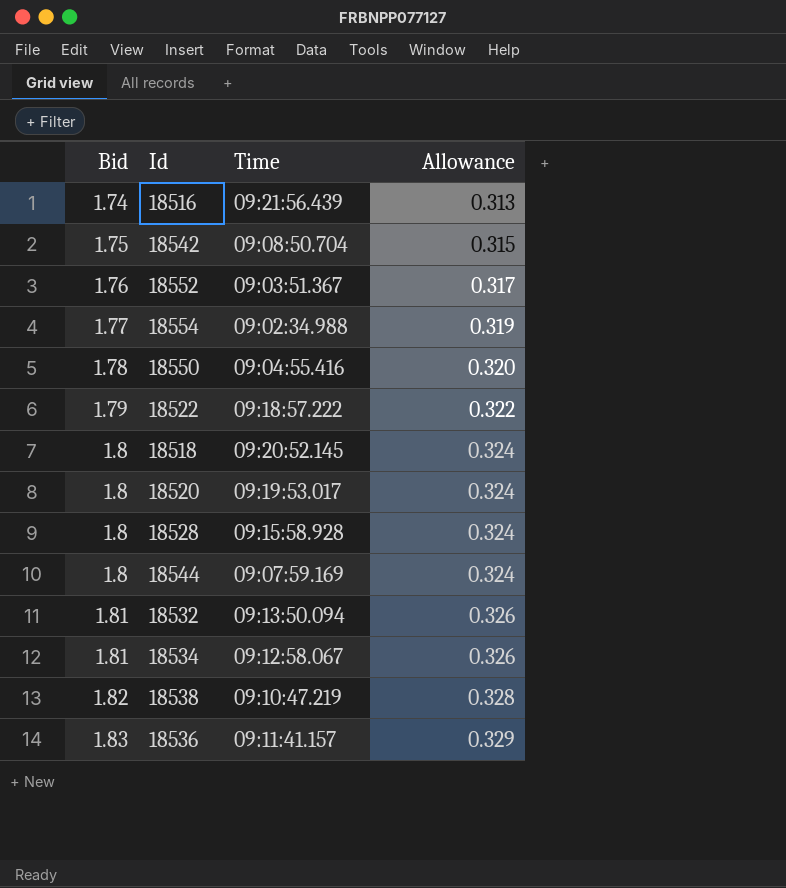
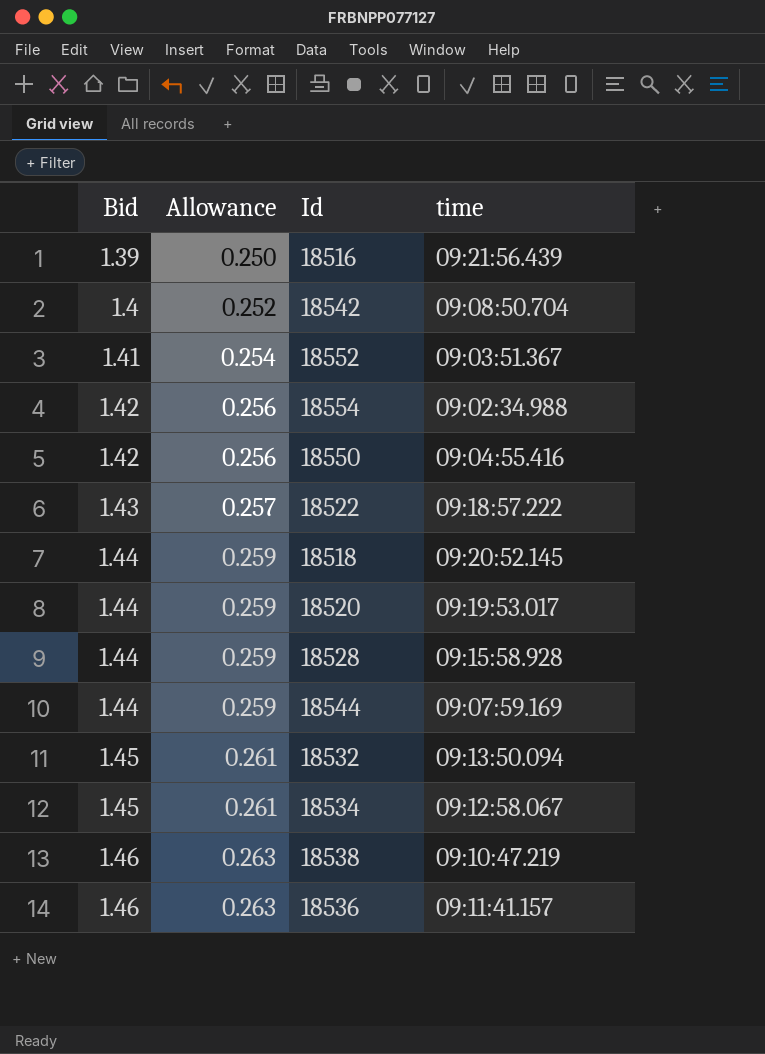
column Allowance | position: 4 -> 2
column name: Time -> time
18516 | Bid: 1.74 -> 1.39
18516 | Allowance: 0.313 -> 0.250
18542 | Bid: 1.75 -> 1.4
18542 | Allowance: 0.315 -> 0.252
18552 | Bid: 1.76 -> 1.41
18552 | Allowance: 0.317 -> 0.254
18554 | Bid: 1.77 -> 1.42
18554 | Allowance: 0.319 -> 0.256
18550 | Bid: 1.78 -> 1.42
18550 | Allowance: 0.320 -> 0.256
18522 | Bid: 1.79 -> 1.43
18522 | Allowance: 0.322 -> 0.257
18518 | Bid: 1.8 -> 1.44
18518 | Allowance: 0.324 -> 0.259
18520 | Bid: 1.8 -> 1.44
18520 | Allowance: 0.324 -> 0.259
18528 | Bid: 1.8 -> 1.44
18528 | Allowance: 0.324 -> 0.259
18544 | Bid: 1.8 -> 1.44
18544 | Allowance: 0.324 -> 0.259
18532 | Bid: 1.81 -> 1.45
18532 | Allowance: 0.326 -> 0.261
18534 | Bid: 1.81 -> 1.45
18534 | Allowance: 0.326 -> 0.261
18538 | Bid: 1.82 -> 1.46
18538 | Allowance: 0.328 -> 0.263
18536 | Bid: 1.83 -> 1.46
18536 | Allowance: 0.329 -> 0.263

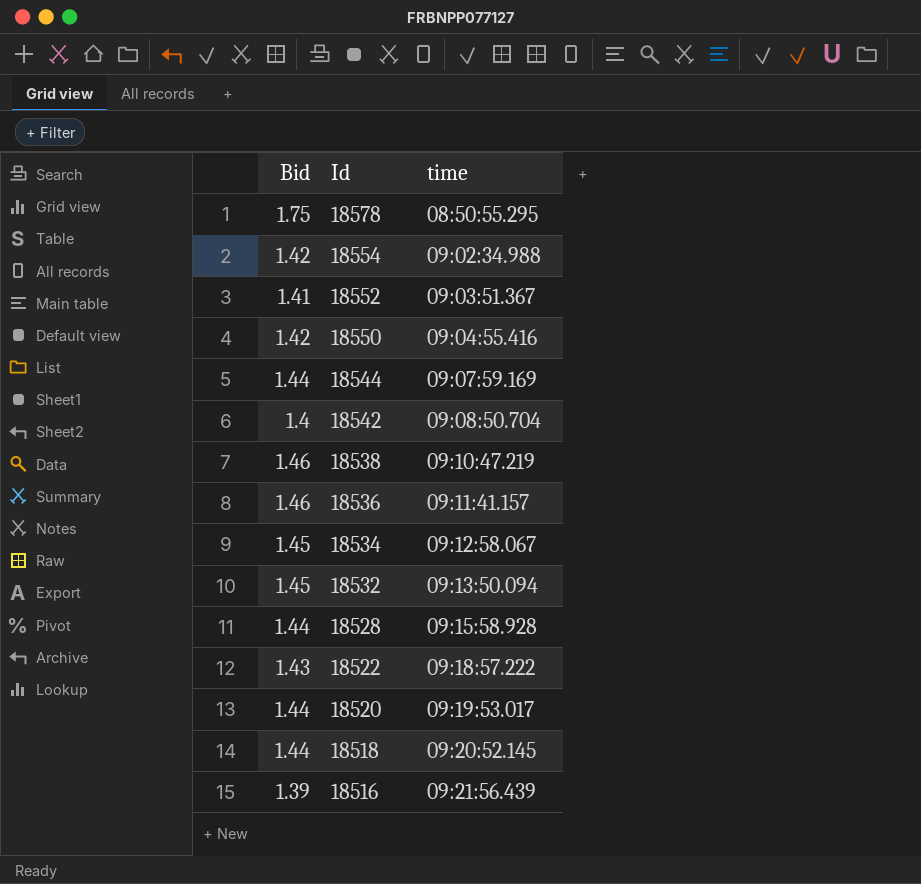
row order: Bid ascending -> Id descending
column Allowance | formula: [Bid] * 0.18 -> none
row 18578: none -> 1.75 | 08:50:55.295

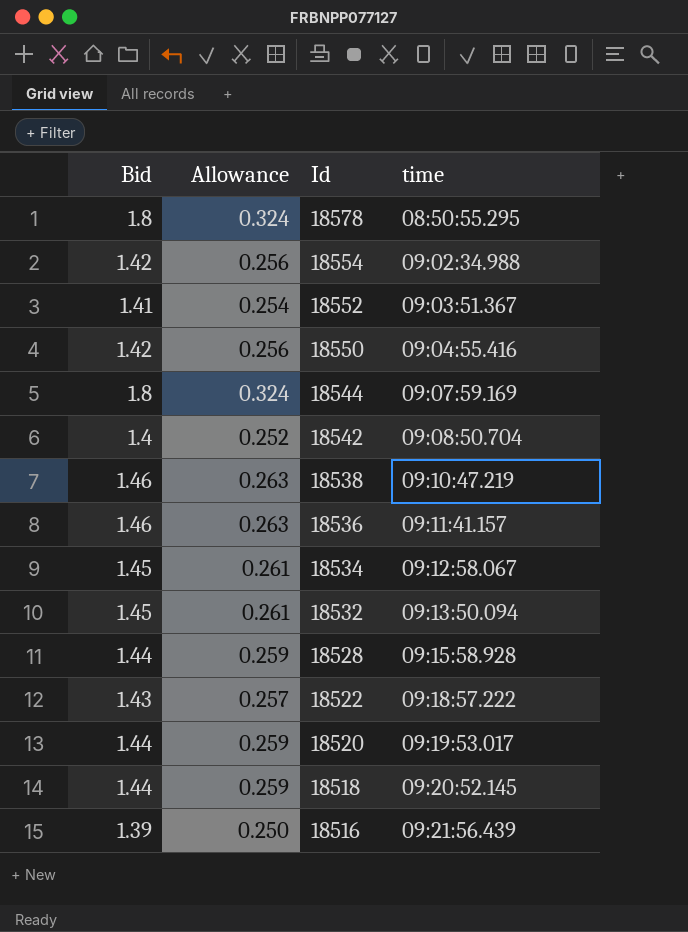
column Allowance | formula: none -> [Bid] * 0.18
18578 | Bid: 1.75 -> 1.8
18544 | Bid: 1.44 -> 1.8

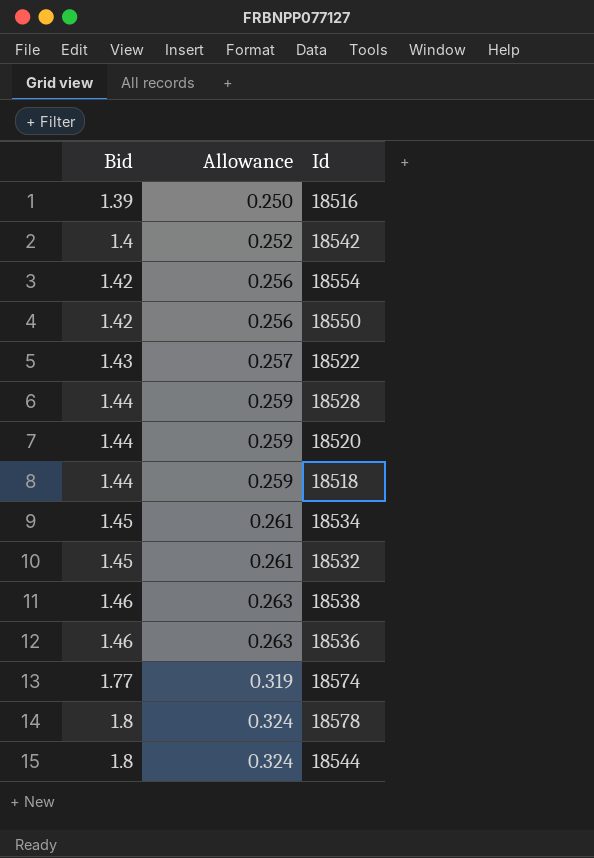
row order: Id descending -> Bid ascending
column time | position: 4 -> none
row 18552: 1.41 | 0.254 | 09:03:51.367 -> none
row 18574: none -> 1.77 | 0.319

